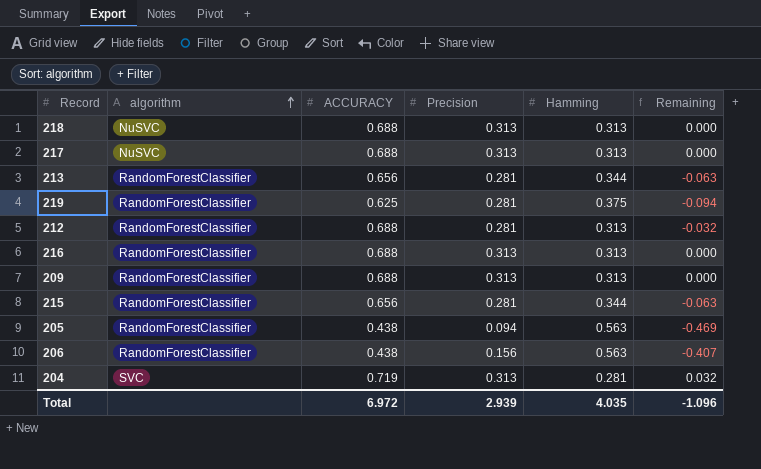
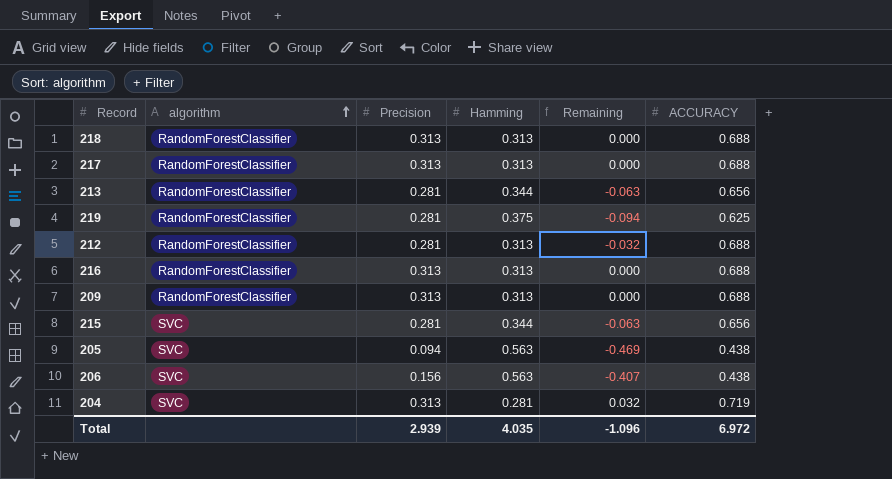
column ACCURACY | position: 3 -> 6
218 | algorithm: NuSVC -> RandomForestClassifier
217 | algorithm: NuSVC -> RandomForestClassifier
215 | algorithm: RandomForestClassifier -> SVC
205 | algorithm: RandomForestClassifier -> SVC
206 | algorithm: RandomForestClassifier -> SVC

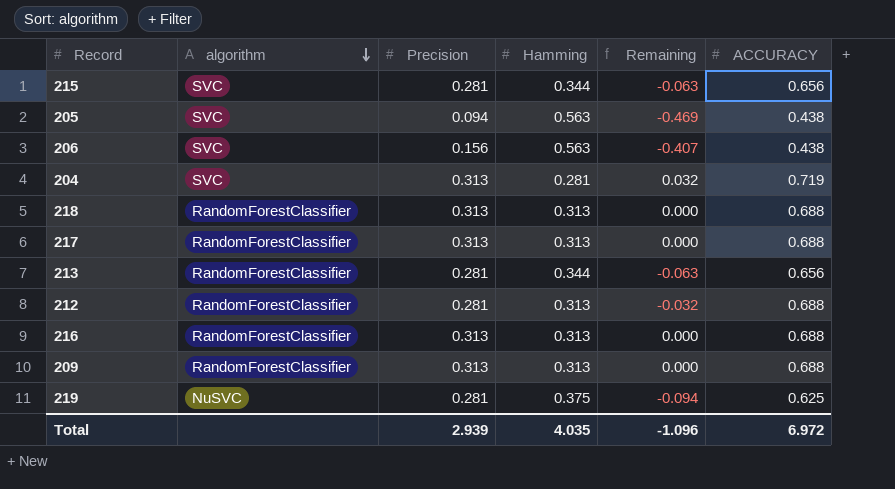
row order: algorithm ascending -> algorithm descending
219 | algorithm: RandomForestClassifier -> NuSVC

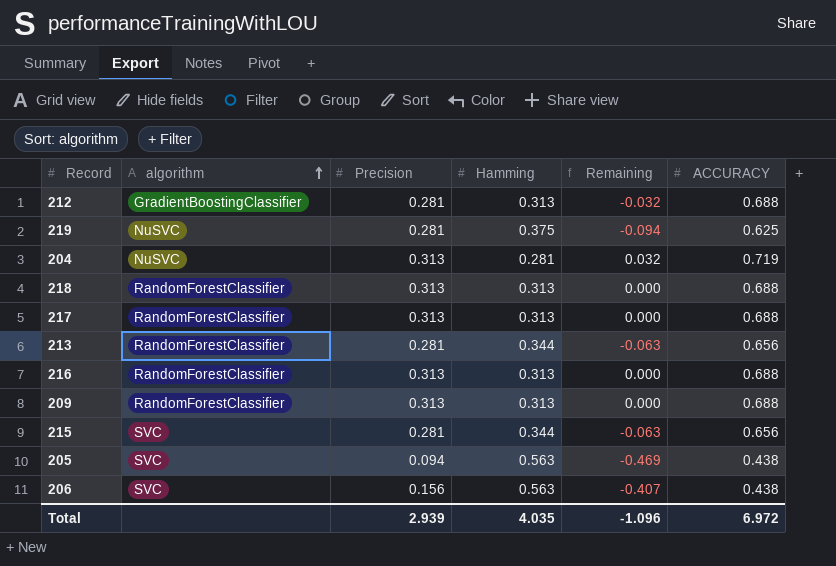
row order: algorithm descending -> algorithm ascending
212 | algorithm: RandomForestClassifier -> GradientBoostingClassifier
204 | algorithm: SVC -> NuSVC

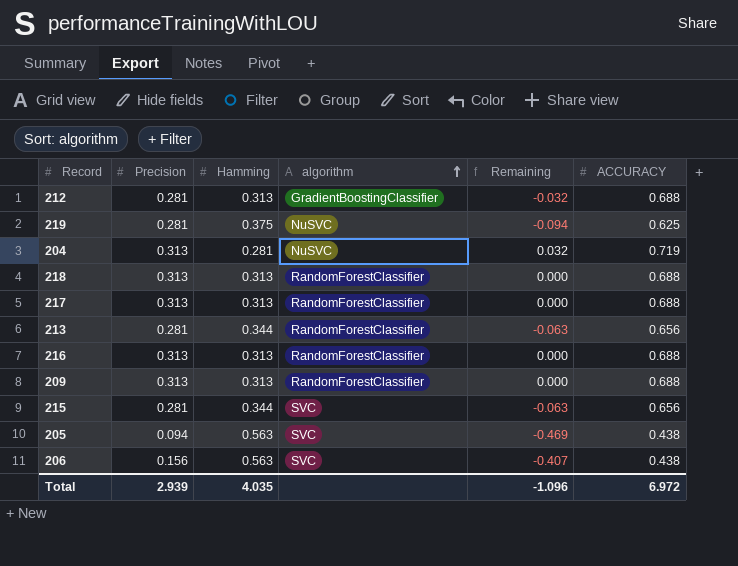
column algorithm | position: 2 -> 4

